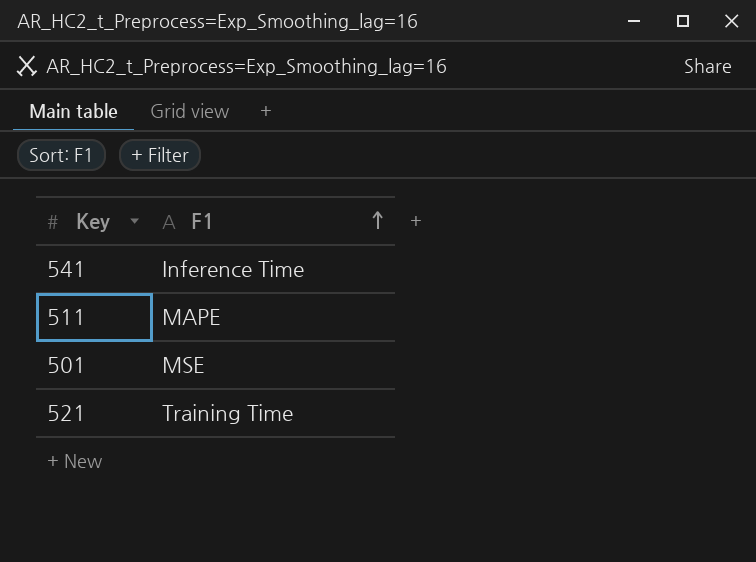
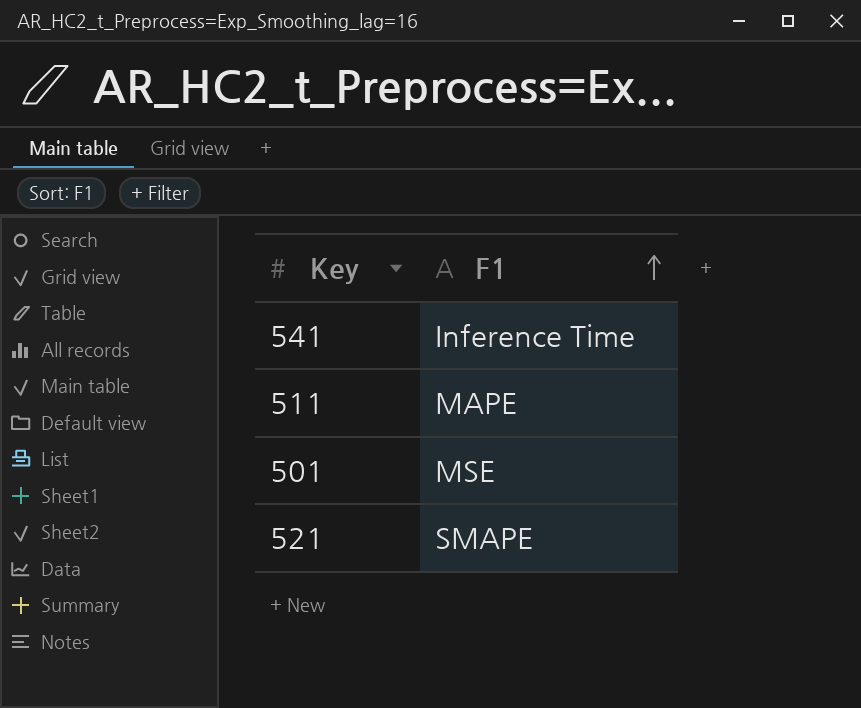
521 | F1: Training Time -> SMAPE

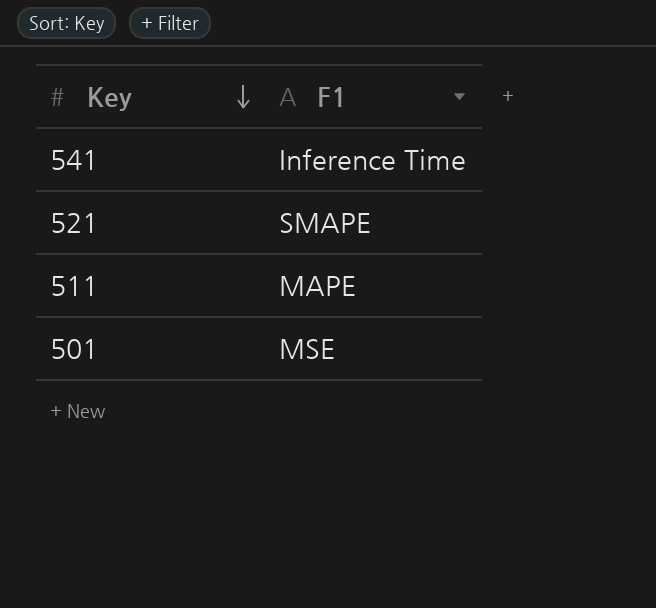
row order: F1 ascending -> Key descending

